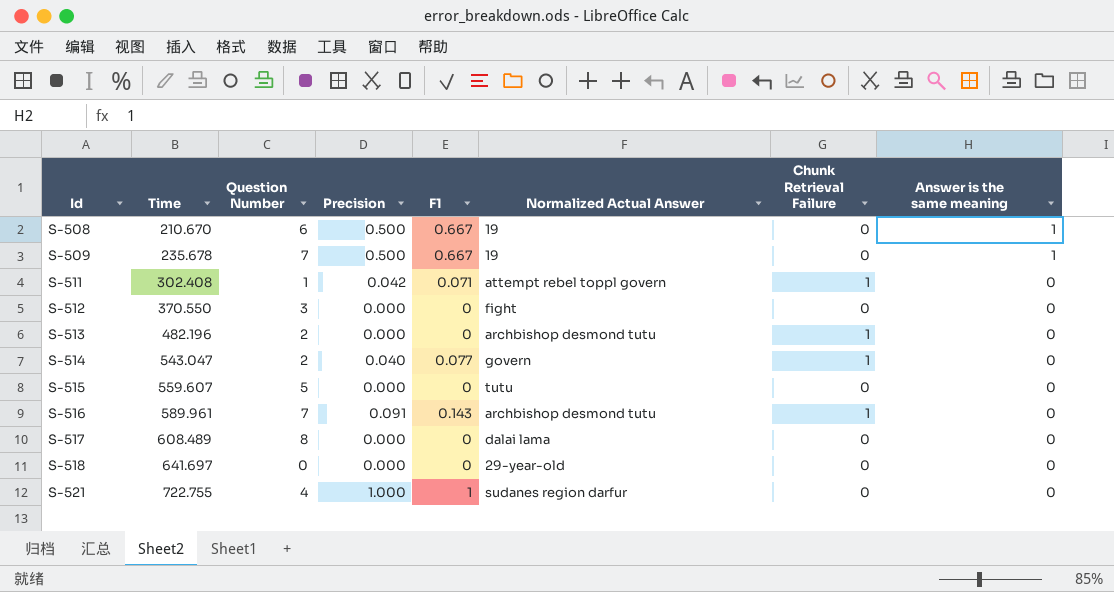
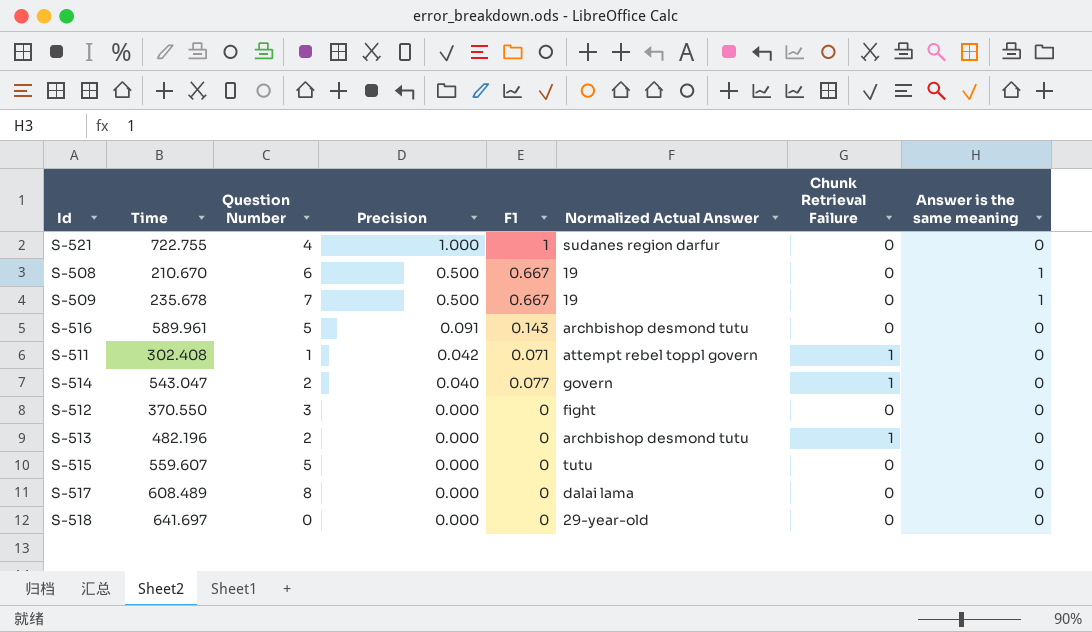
row order: Id ascending -> Precision descending
S-516 | Question Number: 7 -> 5
S-516 | Chunk Retrieval Failure: 1 -> 0

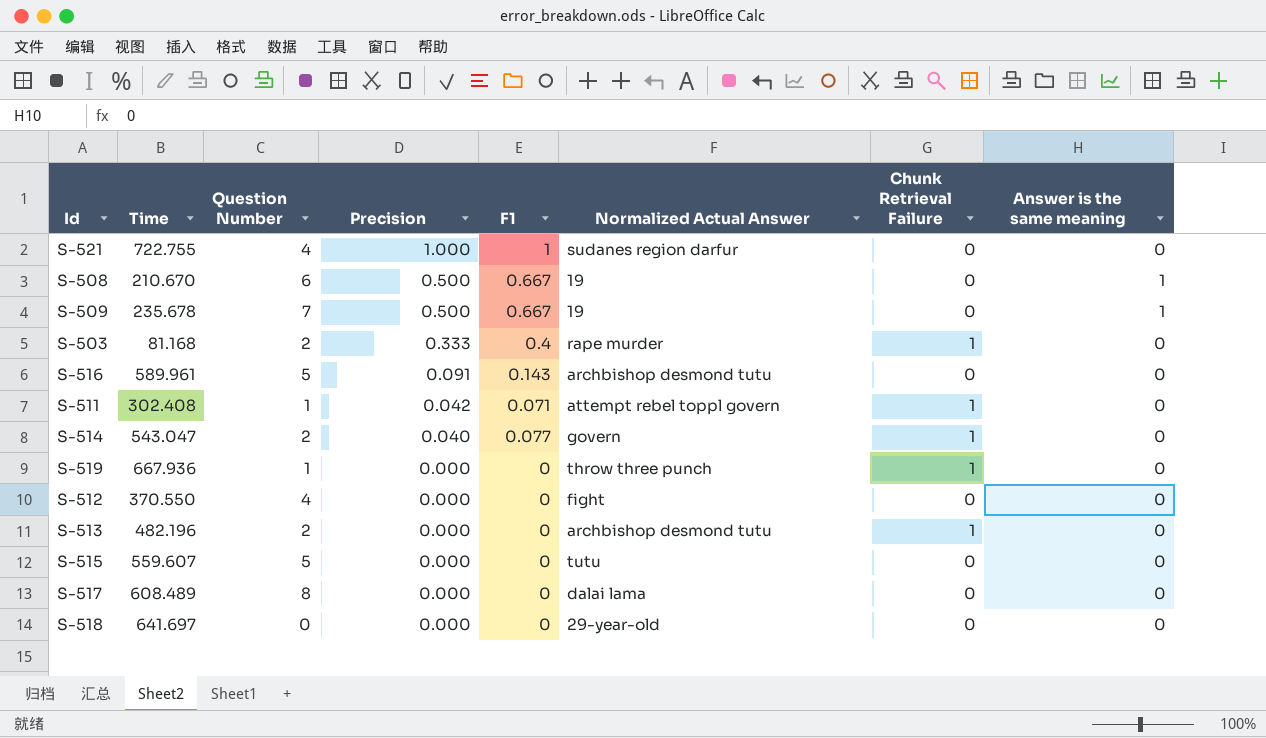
row S-503: none -> 81.168 | 2 | 0.333 | 0.4 | rape murder | 1 | 0
row S-519: none -> 667.936 | 1 | 0.000 | 0 | throw three punch | 1 | 0
S-512 | Question Number: 3 -> 4

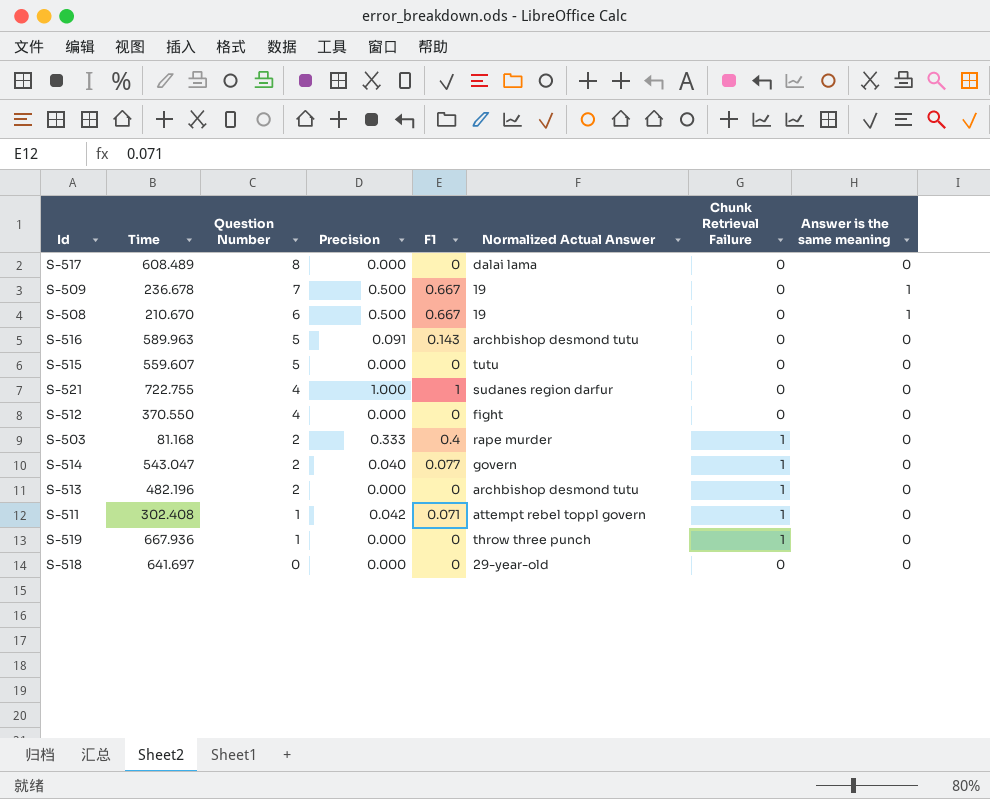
row order: Precision descending -> Question Number descending
S-509 | Time: 235.678 -> 236.678
S-516 | Time: 589.961 -> 589.963

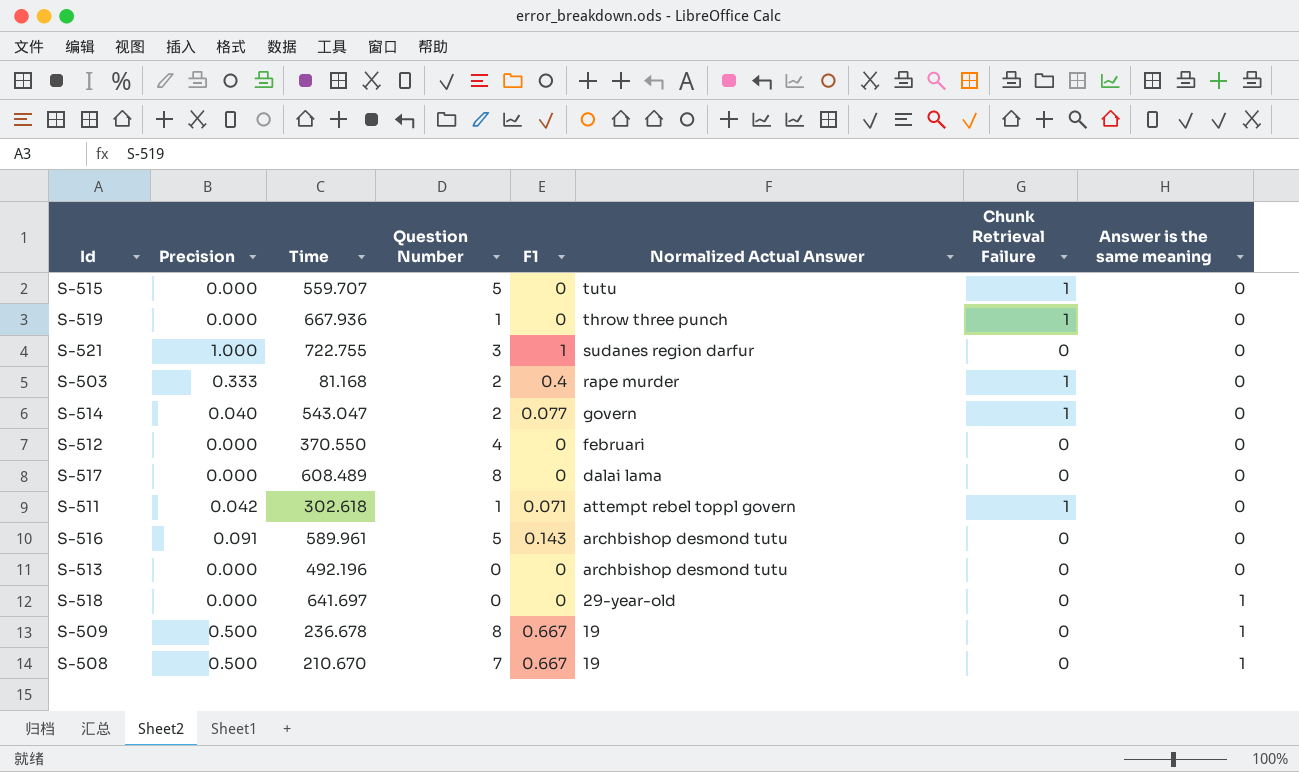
row order: Question Number descending -> Normalized Actual Answer descending
column Precision | position: 4 -> 2
S-515 | Time: 559.607 -> 559.707
S-515 | Chunk Retrieval Failure: 0 -> 1
S-521 | Question Number: 4 -> 3
S-512 | Normalized Actual Answer: fight -> februari
S-511 | Time: 302.408 -> 302.618
S-516 | Time: 589.963 -> 589.961
S-513 | Time: 482.196 -> 492.196
S-513 | Question Number: 2 -> 0
S-513 | Chunk Retrieval Failure: 1 -> 0
S-518 | Answer is the same meaning: 0 -> 1
S-509 | Question Number: 7 -> 8
S-508 | Question Number: 6 -> 7

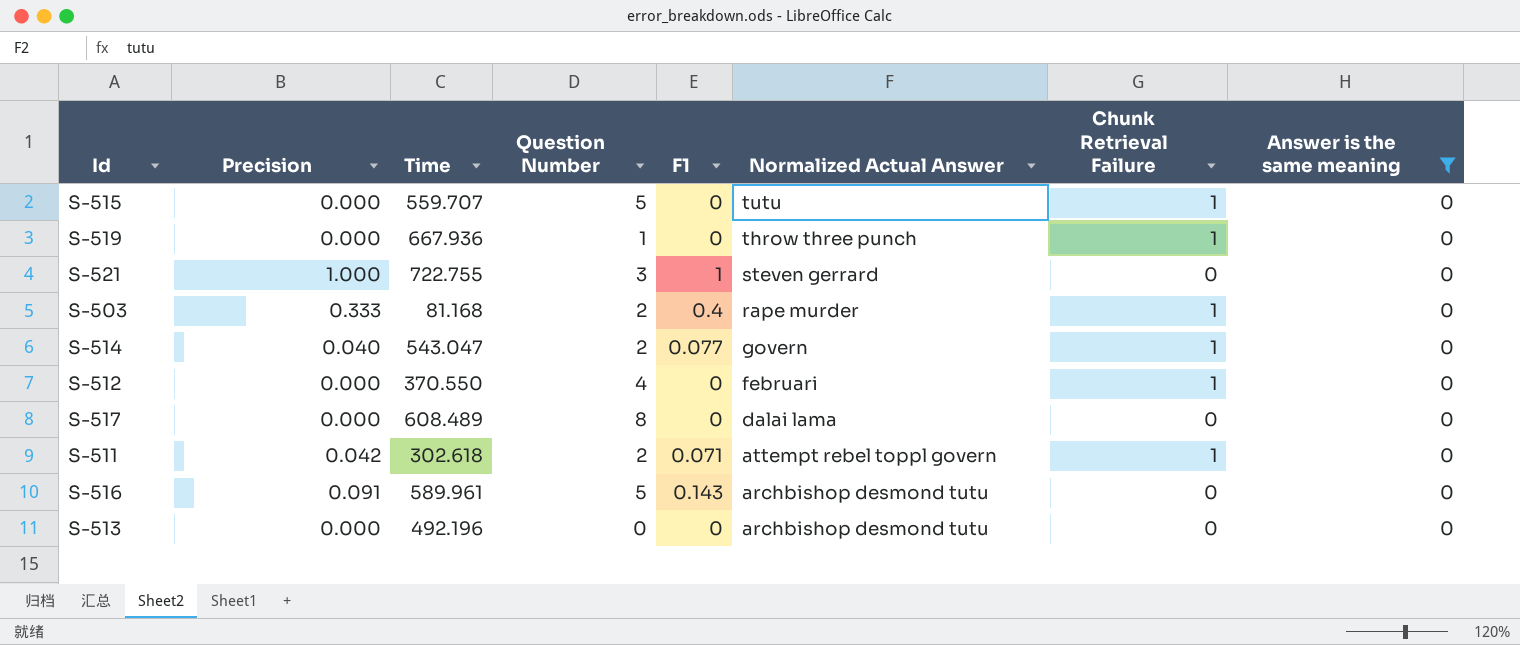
filter: none -> Answer is the same meaning = 0
S-521 | Normalized Actual Answer: sudanes region darfur -> steven gerrard
S-512 | Chunk Retrieval Failure: 0 -> 1
S-511 | Question Number: 1 -> 2

